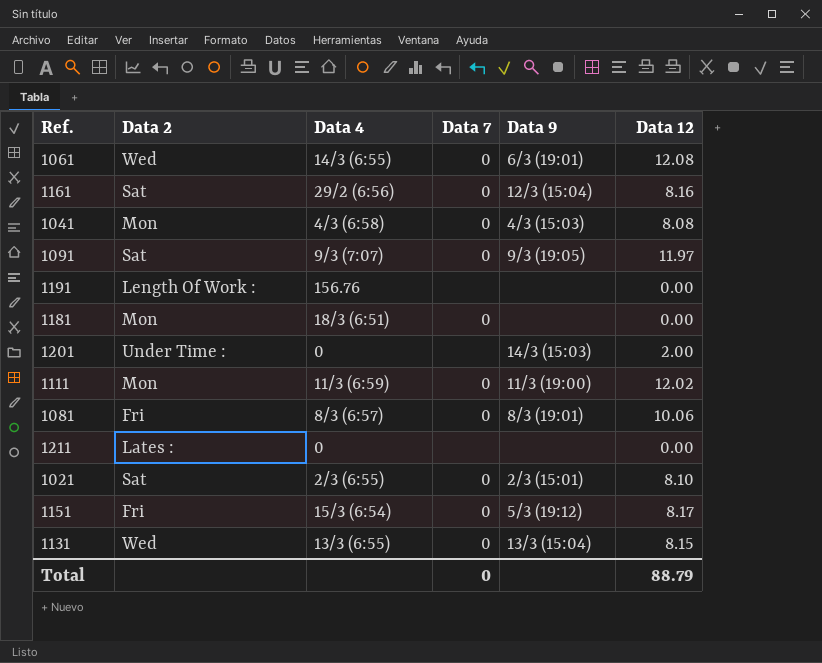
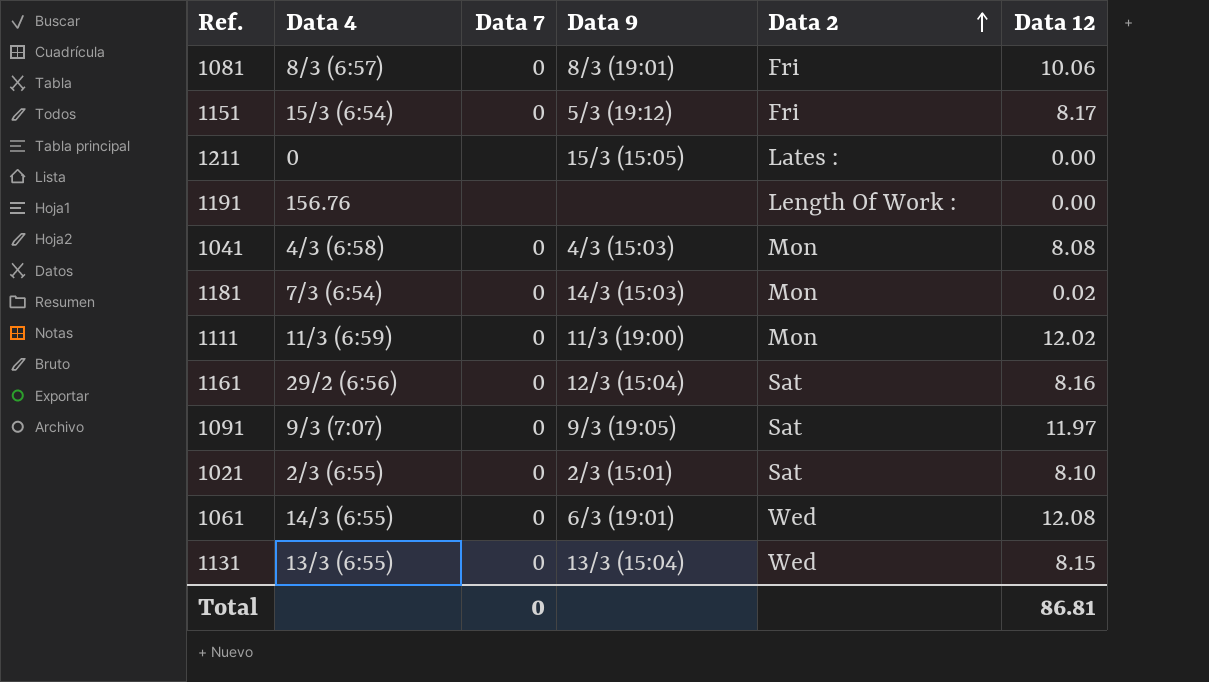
row order: none -> Data 2 ascending
column Data 2 | position: 2 -> 5
row 1201: Under Time : | 0 | none | 14/3 (15:03) | 2.00 -> none
1211 | Data 9: none -> 15/3 (15:05)
1181 | Data 4: 18/3 (6:51) -> 7/3 (6:54)
1181 | Data 9: none -> 14/3 (15:03)
1181 | Data 12: 0.00 -> 0.02
Total | Data 12: 88.79 -> 86.81

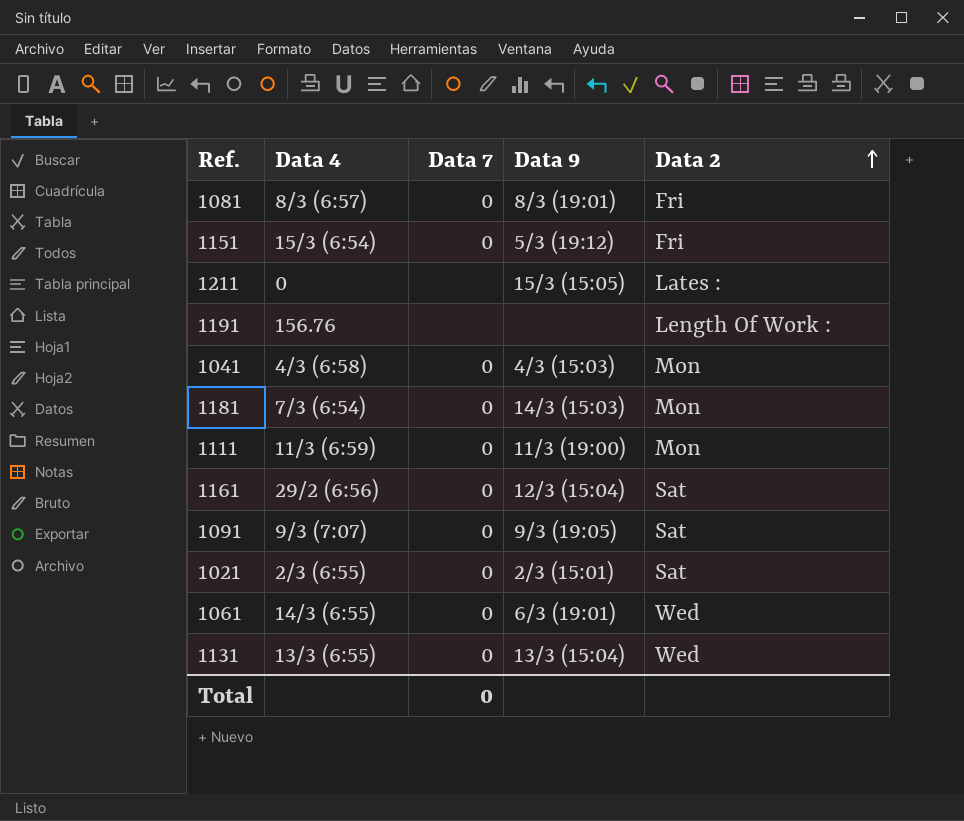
column Data 12 | position: 6 -> none

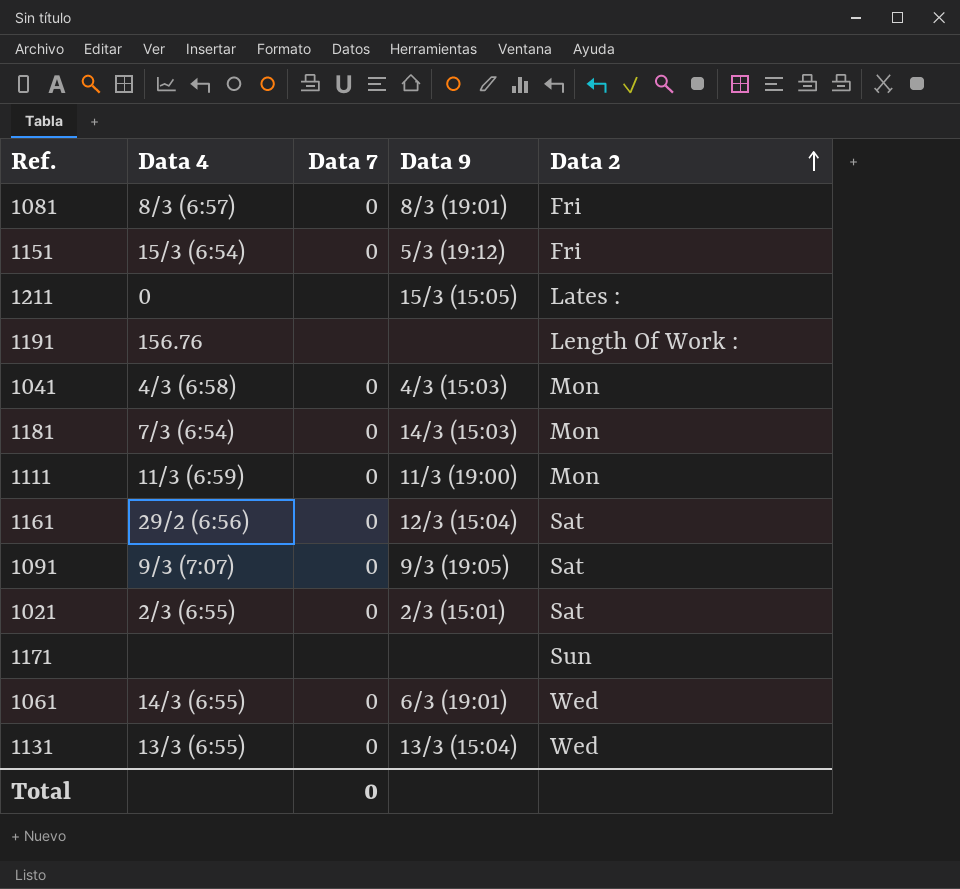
row 1171: none -> none | none | none | Sun

